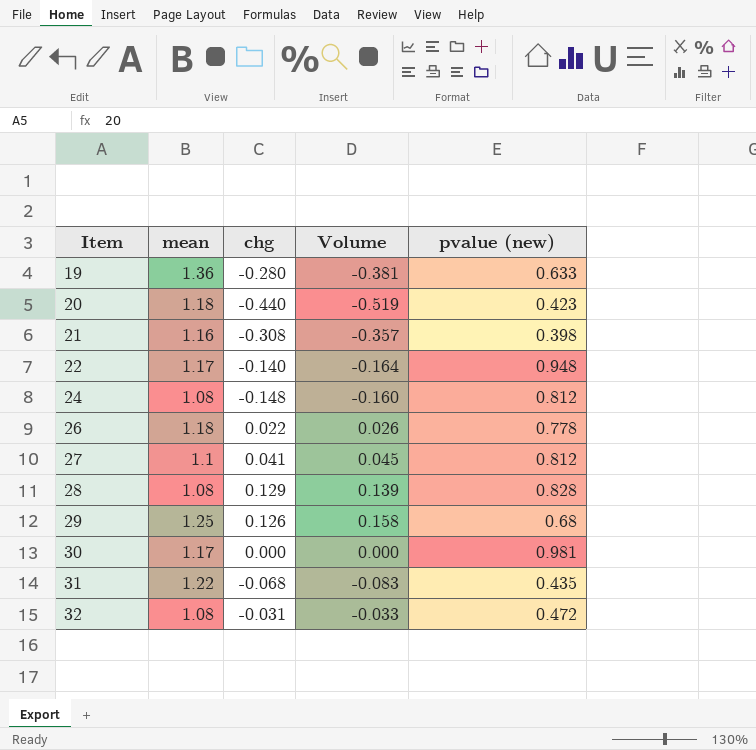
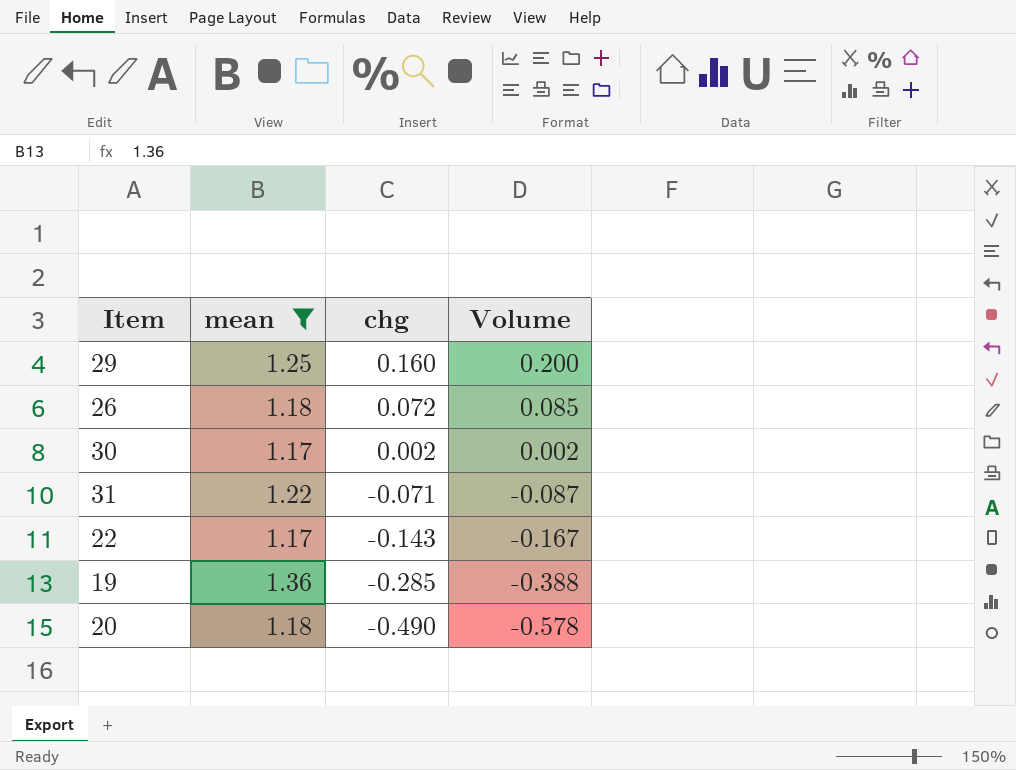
filter: none -> mean >= 1.17
row order: Item ascending -> chg descending
column pvalue (new) | position: 5 -> none
29 | chg: 0.126 -> 0.160
29 | Volume: 0.158 -> 0.200
26 | chg: 0.022 -> 0.072
26 | Volume: 0.026 -> 0.085
30 | chg: 0.000 -> 0.002
30 | Volume: 0.000 -> 0.002
31 | chg: -0.068 -> -0.071
31 | Volume: -0.083 -> -0.087
22 | chg: -0.140 -> -0.143
22 | Volume: -0.164 -> -0.167
19 | chg: -0.280 -> -0.285
19 | Volume: -0.381 -> -0.388
20 | chg: -0.440 -> -0.490
20 | Volume: -0.519 -> -0.578

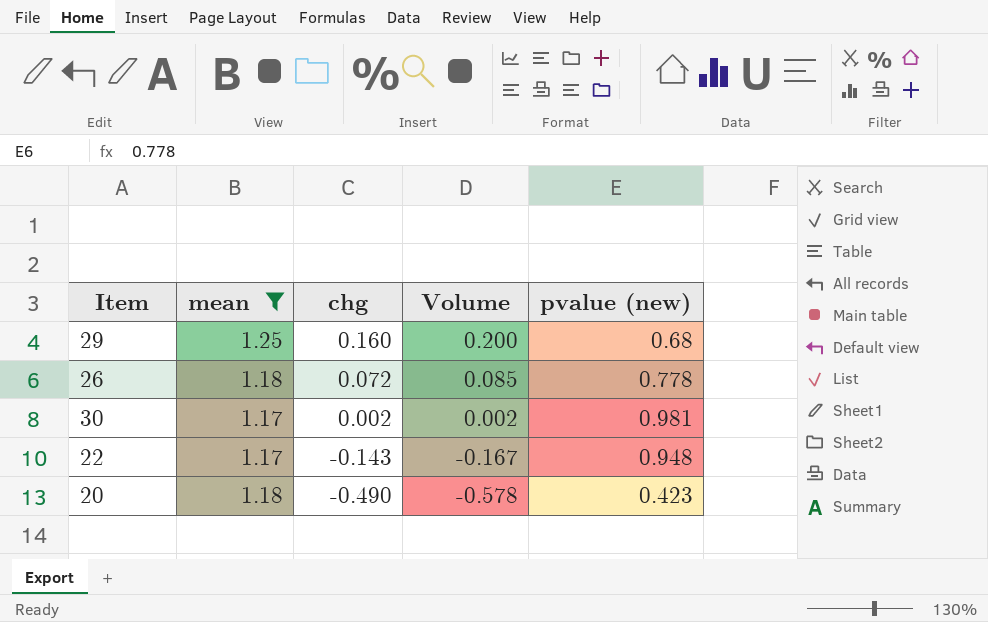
column pvalue (new) | position: none -> 5
row 31: 1.22 | -0.071 | -0.087 -> none
row 19: 1.36 | -0.285 | -0.388 -> none

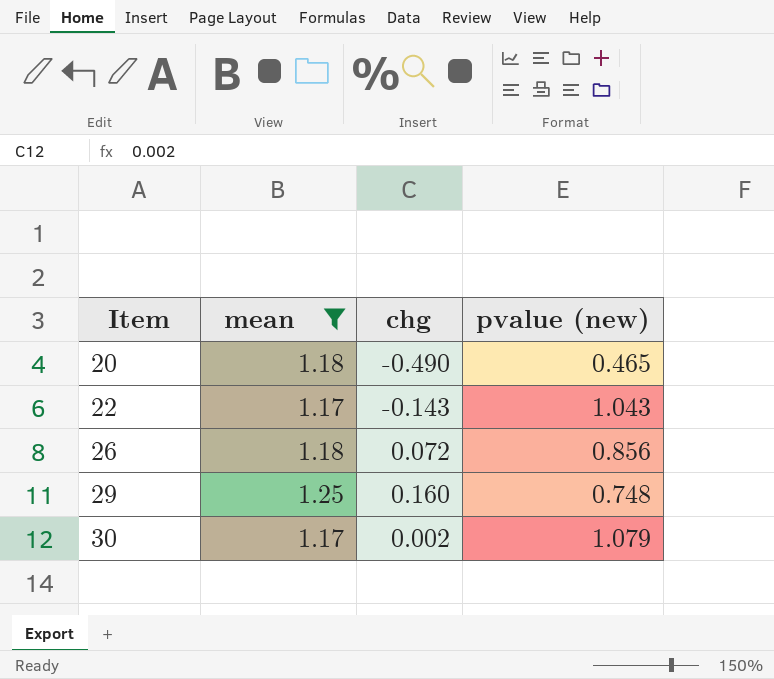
row order: chg descending -> Item ascending
column Volume | formula: [mean] * [chg] -> none
20 | pvalue (new): 0.423 -> 0.465
22 | pvalue (new): 0.948 -> 1.043
26 | pvalue (new): 0.778 -> 0.856
29 | pvalue (new): 0.68 -> 0.748
30 | pvalue (new): 0.981 -> 1.079

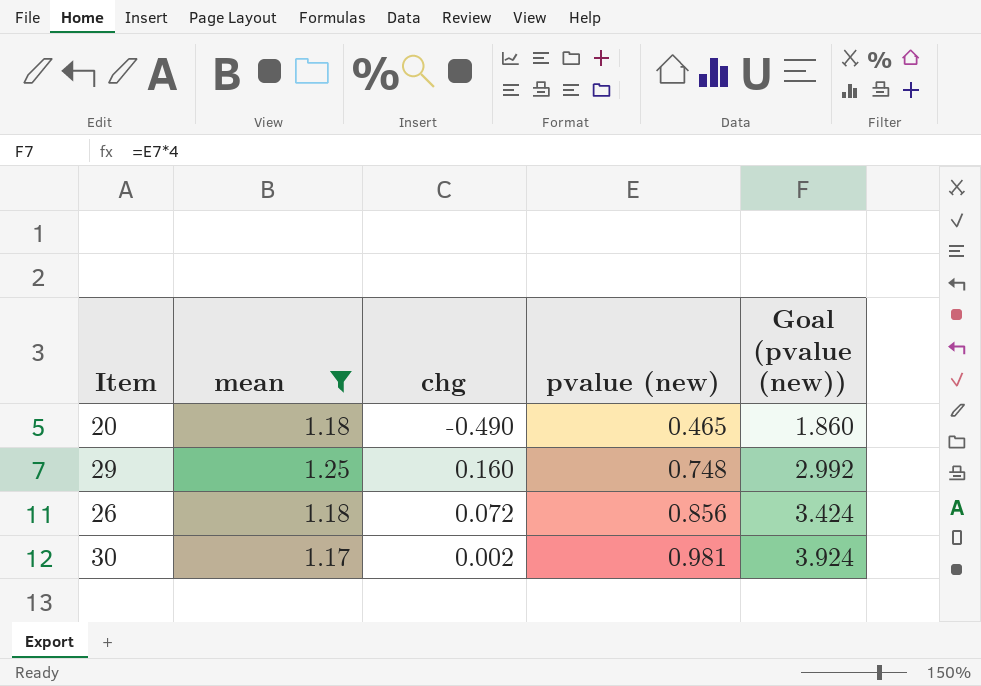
row order: Item ascending -> pvalue (new) ascending
column Goal (pvalue (new)) | formula: none -> [pvalue (new)] * 4
row 22: 1.17 | -0.143 | 1.043 -> none
30 | pvalue (new): 1.079 -> 0.981

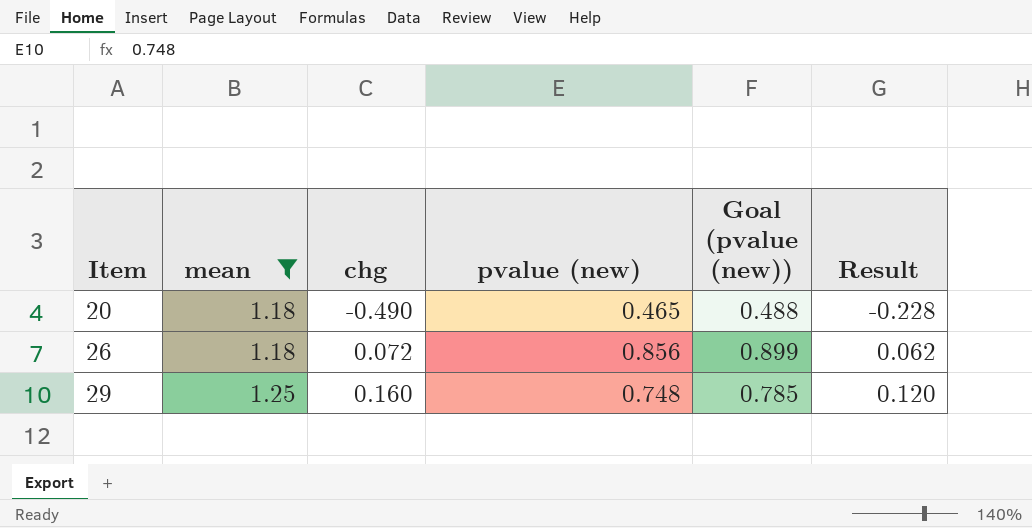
row order: pvalue (new) ascending -> Item ascending
column Goal (pvalue (new)) | formula: [pvalue (new)] * 4 -> [pvalue (new)] * 1.05
column Result | formula: none -> [chg] * [pvalue (new)]
row 30: 1.17 | 0.002 | 0.981 | 3.924 -> none

